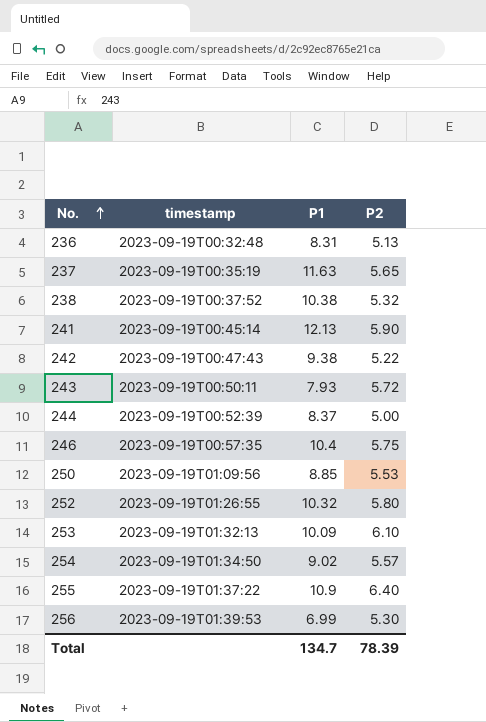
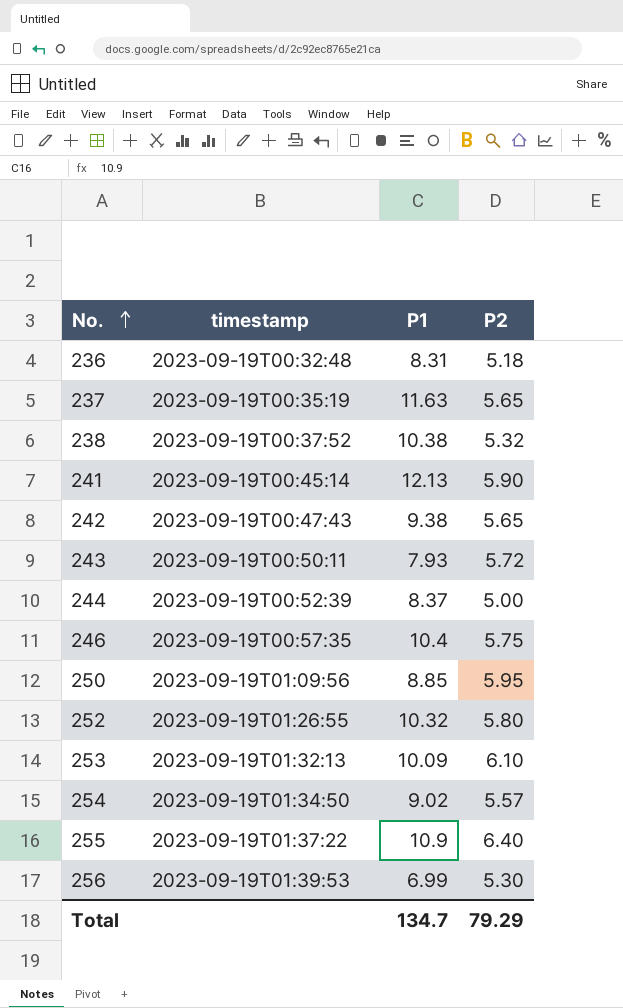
236 | P2: 5.13 -> 5.18
242 | P2: 5.22 -> 5.65
250 | P2: 5.53 -> 5.95
Total | P2: 78.39 -> 79.29

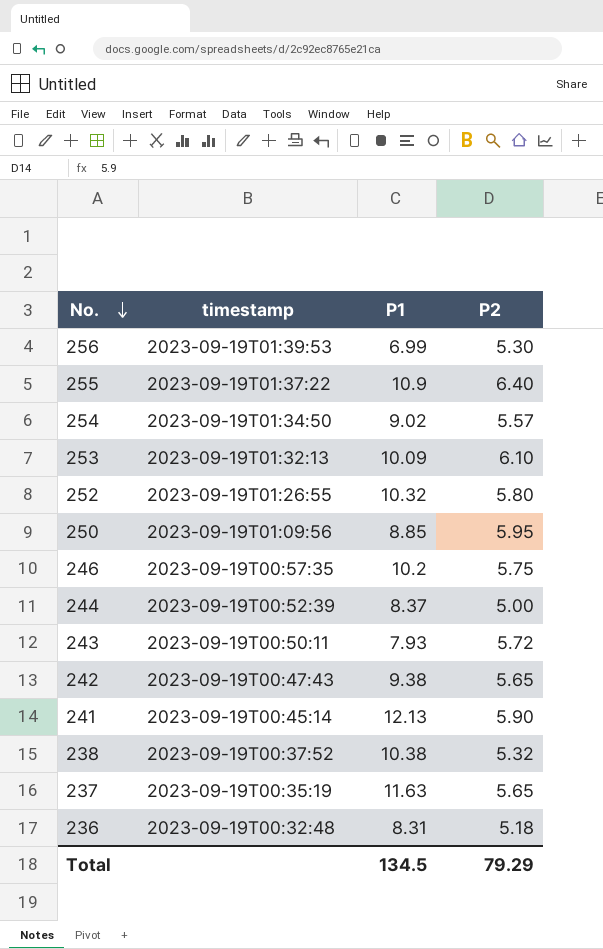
row order: No. ascending -> No. descending
246 | P1: 10.4 -> 10.2
Total | P1: 134.7 -> 134.5

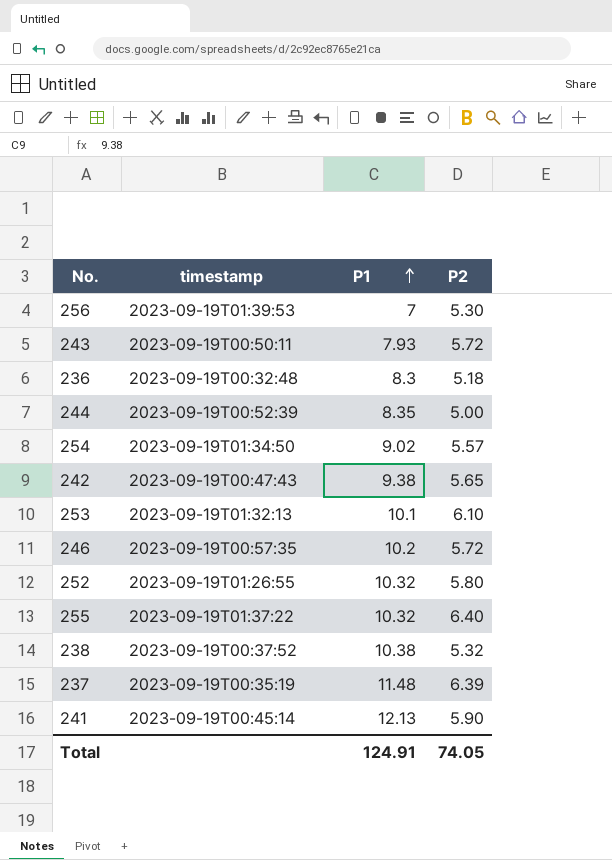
row order: No. descending -> P1 ascending
row 250: 2023-09-19T01:09:56 | 8.85 | 5.95 -> none
256 | P1: 6.99 -> 7
236 | P1: 8.31 -> 8.3
244 | P1: 8.37 -> 8.35
253 | P1: 10.09 -> 10.1
246 | P2: 5.75 -> 5.72
255 | P1: 10.9 -> 10.32
237 | P1: 11.63 -> 11.48
237 | P2: 5.65 -> 6.39
Total | P1: 134.5 -> 124.91
Total | P2: 79.29 -> 74.05

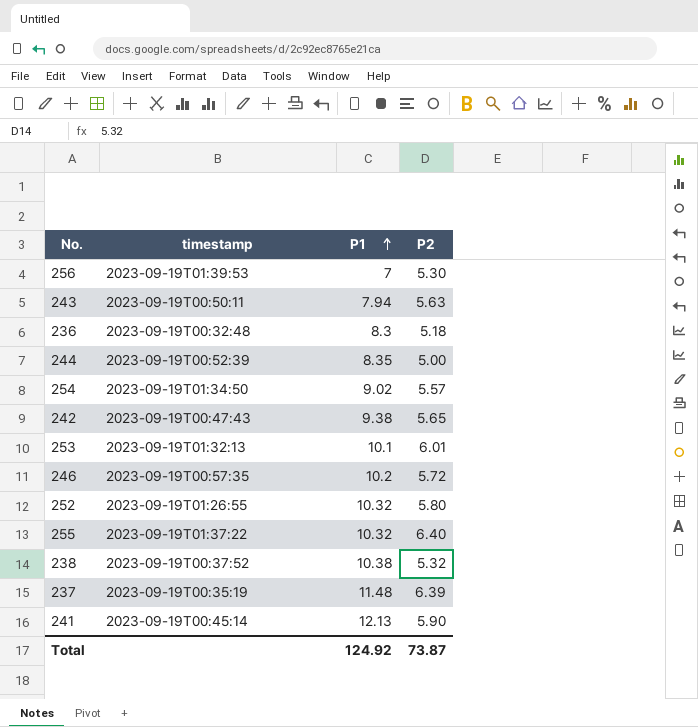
243 | P1: 7.93 -> 7.94
243 | P2: 5.72 -> 5.63
253 | P2: 6.10 -> 6.01
Total | P1: 124.91 -> 124.92
Total | P2: 74.05 -> 73.87

